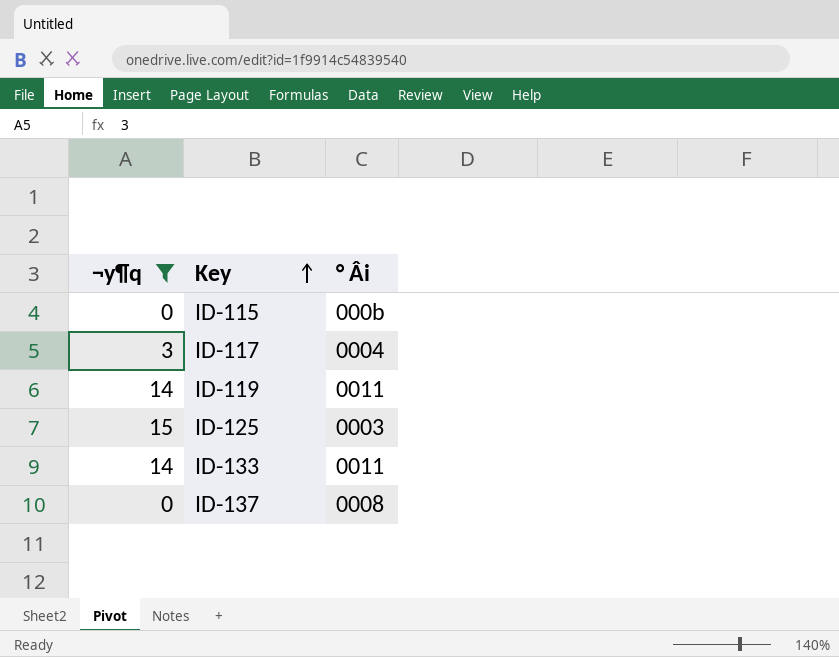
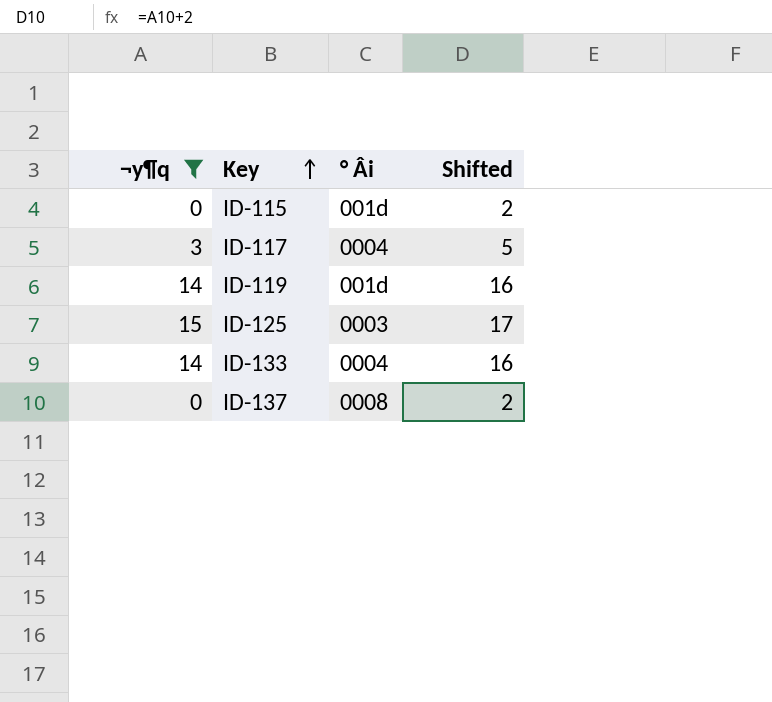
column Shifted | formula: none -> [¬y¶q] + 2
ID-115 | ° Âi: 000b -> 001d
ID-119 | ° Âi: 0011 -> 001d
ID-133 | ° Âi: 0011 -> 0004

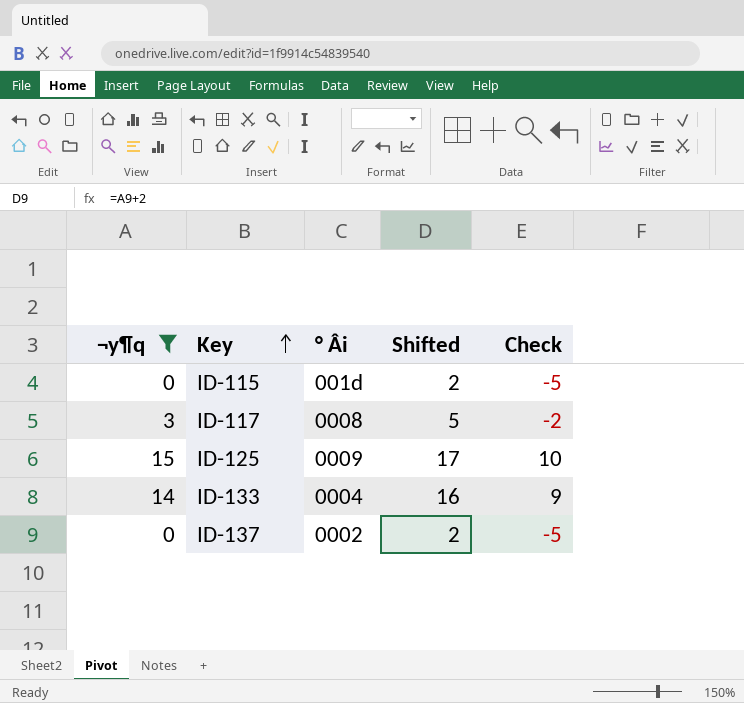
column Check | formula: none -> [¬y¶q] - 5
row ID-119: 14 | 001d | 16 -> none
ID-117 | ° Âi: 0004 -> 0008
ID-125 | ° Âi: 0003 -> 0009
ID-137 | ° Âi: 0008 -> 0002

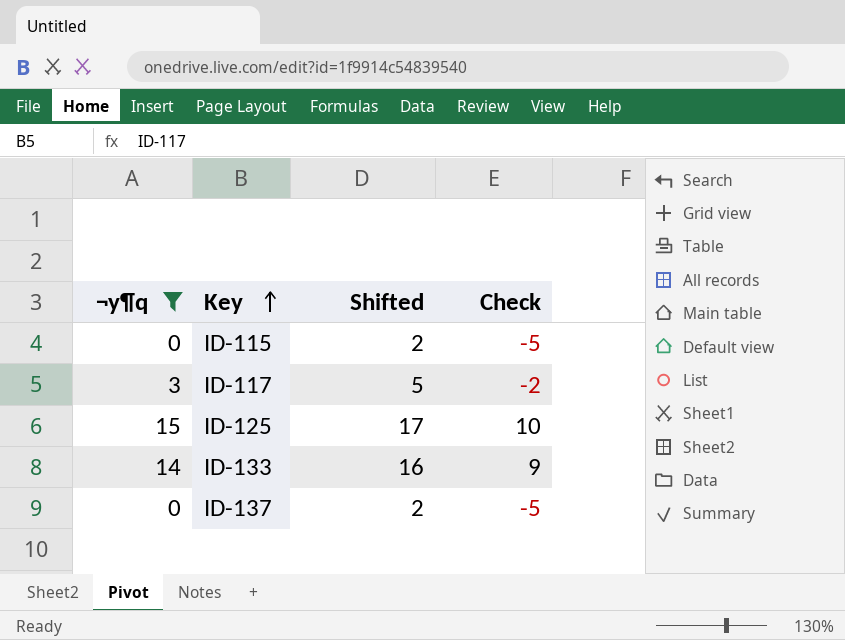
column ° Âi | position: 3 -> none

